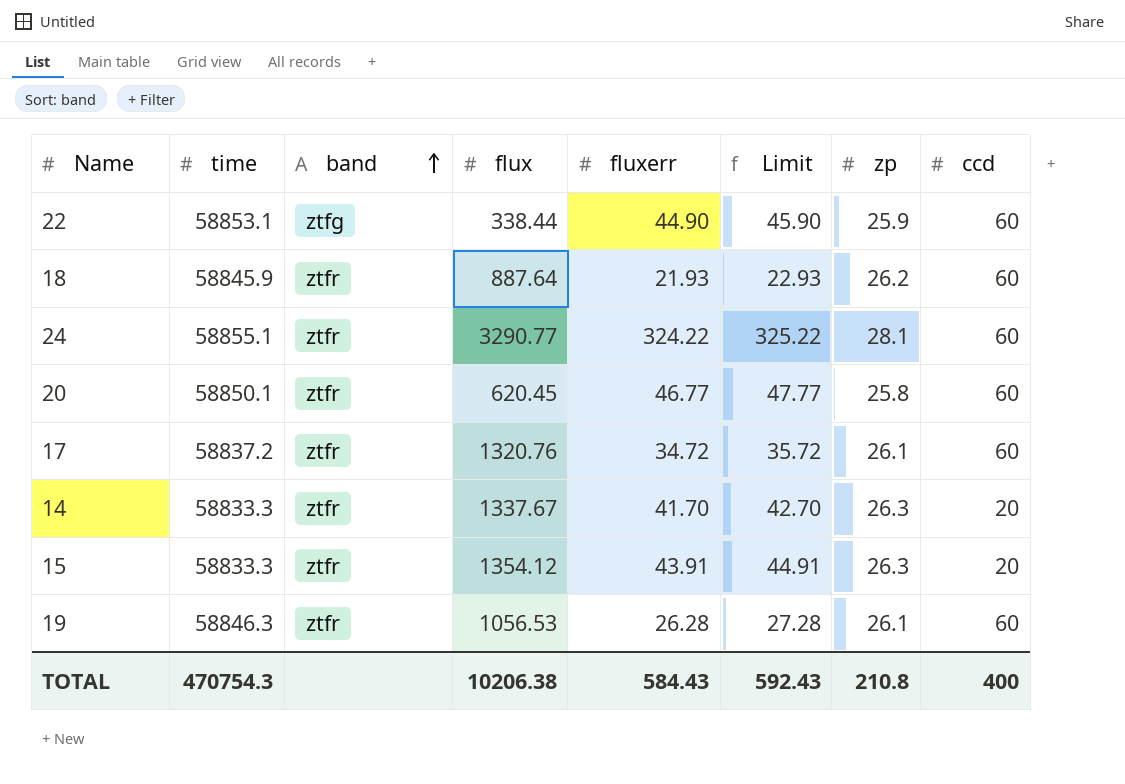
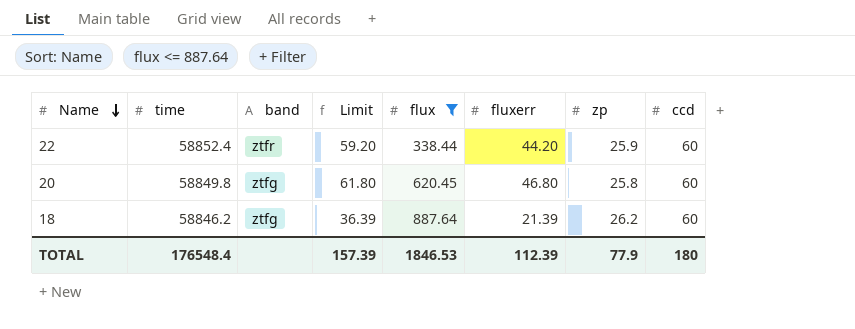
filter: none -> flux <= 887.64
row order: band ascending -> Name descending
column Limit | formula: [fluxerr] + 1 -> [fluxerr] + 15
column Limit | position: 6 -> 4
22 | time: 58853.1 -> 58852.4
22 | band: ztfg -> ztfr
22 | fluxerr: 44.90 -> 44.20
20 | time: 58850.1 -> 58849.8
20 | band: ztfr -> ztfg
20 | fluxerr: 46.77 -> 46.80
18 | time: 58845.9 -> 58846.2
18 | band: ztfr -> ztfg
18 | fluxerr: 21.93 -> 21.39
TOTAL | time: 470754.3 -> 176548.4
TOTAL | Limit: 592.43 -> 157.39
TOTAL | flux: 10206.38 -> 1846.53
TOTAL | fluxerr: 584.43 -> 112.39
TOTAL | zp: 210.8 -> 77.9
TOTAL | ccd: 400 -> 180

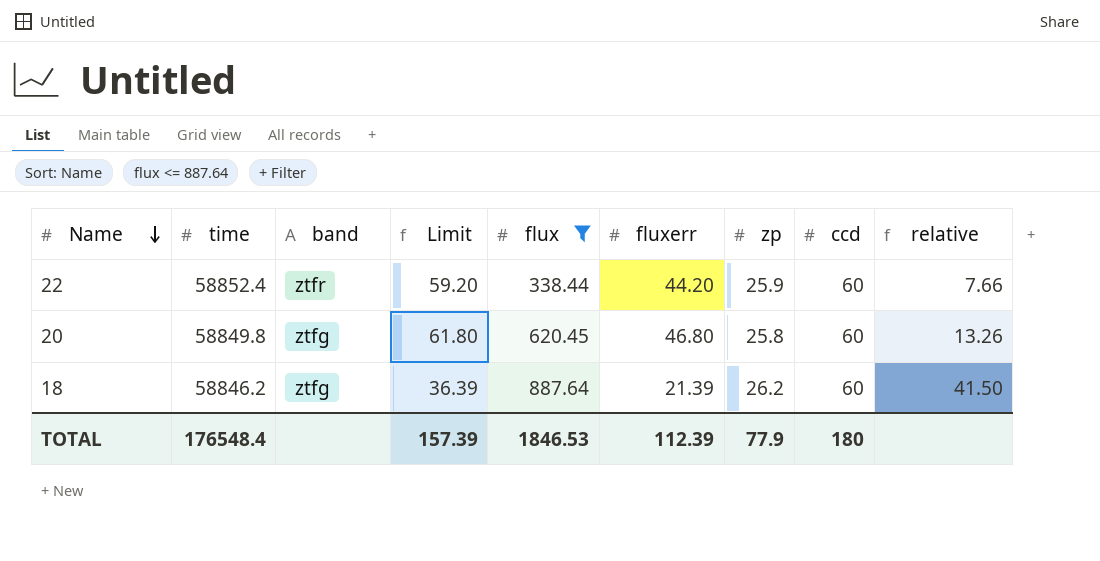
column relative | formula: none -> [flux] / [fluxerr]

